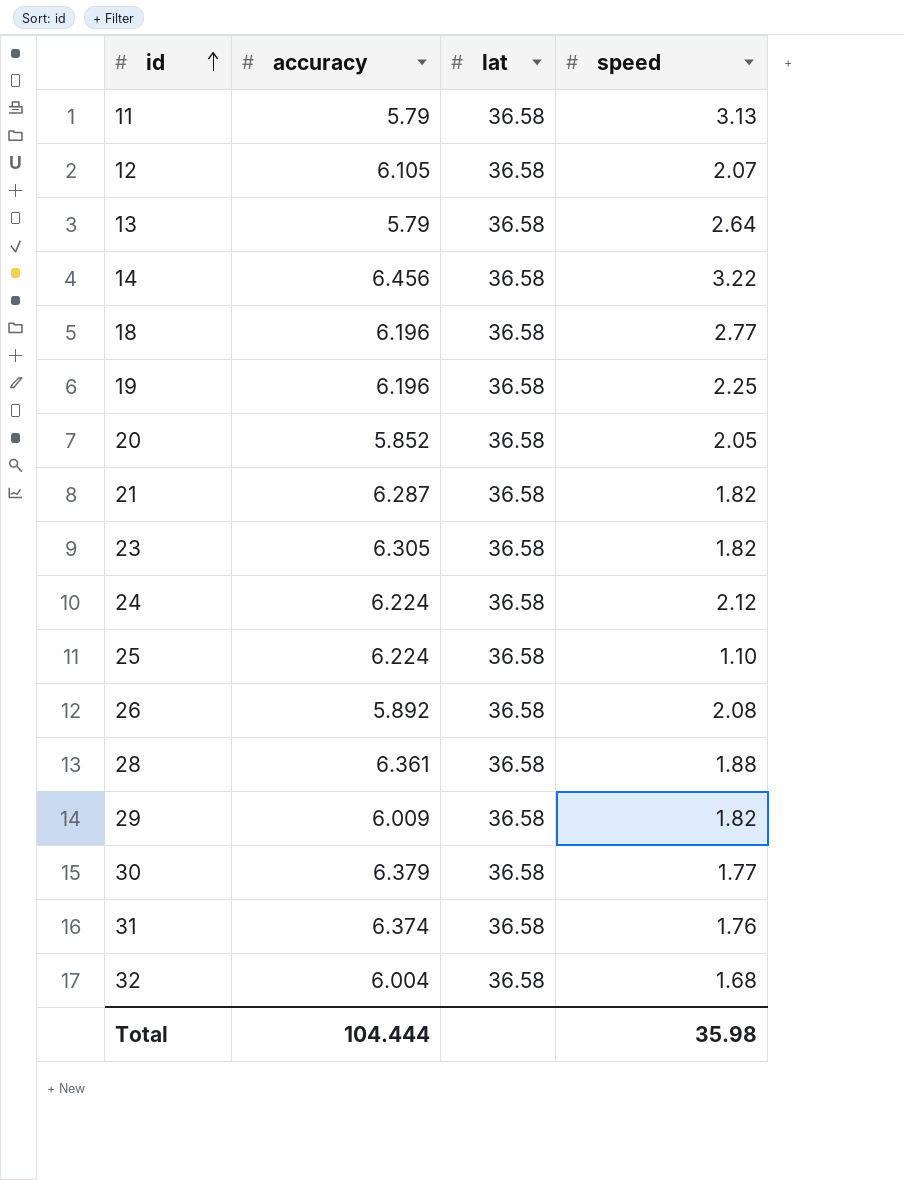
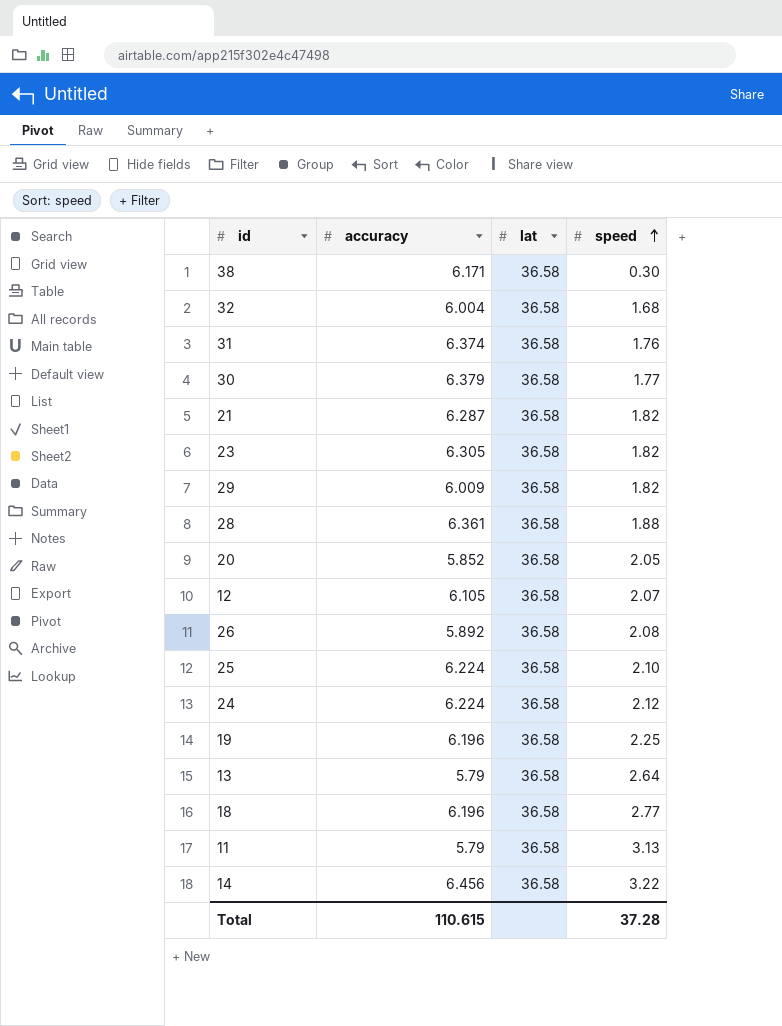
row order: id ascending -> speed ascending
row 38: none -> 6.171 | 36.58 | 0.30
25 | speed: 1.10 -> 2.10
Total | accuracy: 104.444 -> 110.615
Total | speed: 35.98 -> 37.28

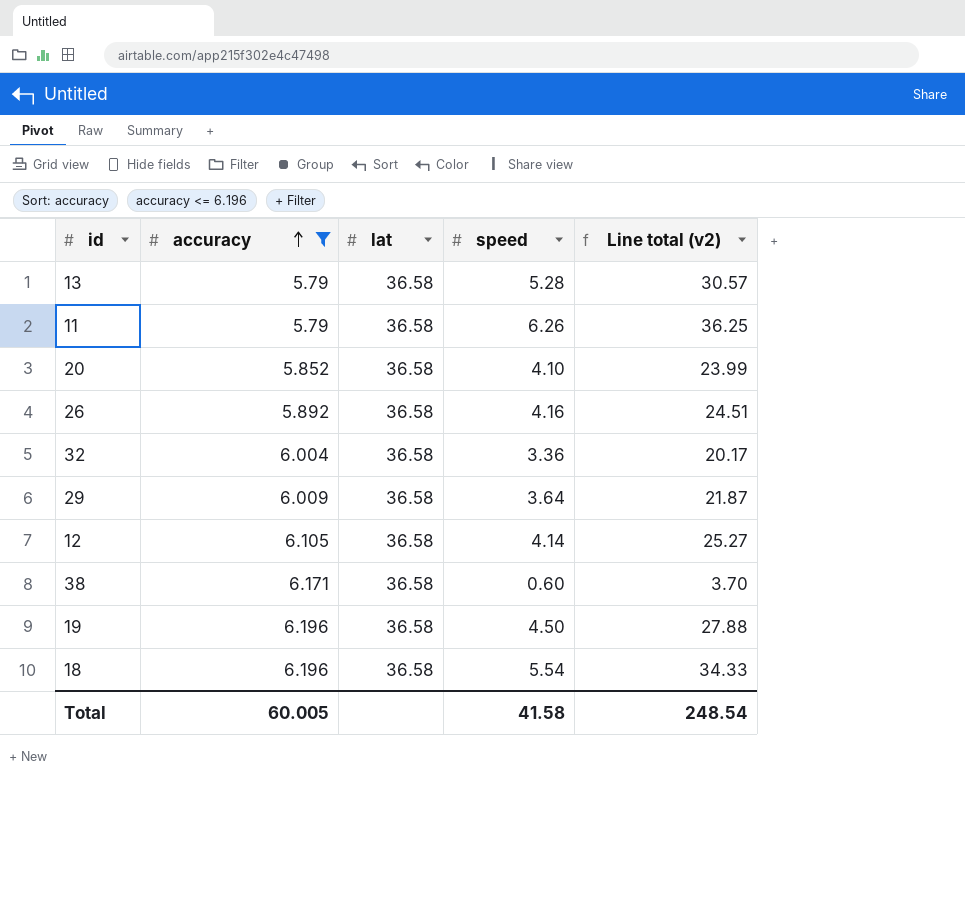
filter: none -> accuracy <= 6.196
row order: speed ascending -> accuracy ascending
column Line total (v2) | formula: none -> [accuracy] * [speed]
13 | speed: 2.64 -> 5.28
11 | speed: 3.13 -> 6.26
20 | speed: 2.05 -> 4.10
26 | speed: 2.08 -> 4.16
32 | speed: 1.68 -> 3.36
29 | speed: 1.82 -> 3.64
12 | speed: 2.07 -> 4.14
38 | speed: 0.30 -> 0.60
19 | speed: 2.25 -> 4.50
18 | speed: 2.77 -> 5.54
Total | accuracy: 110.615 -> 60.005
Total | speed: 37.28 -> 41.58

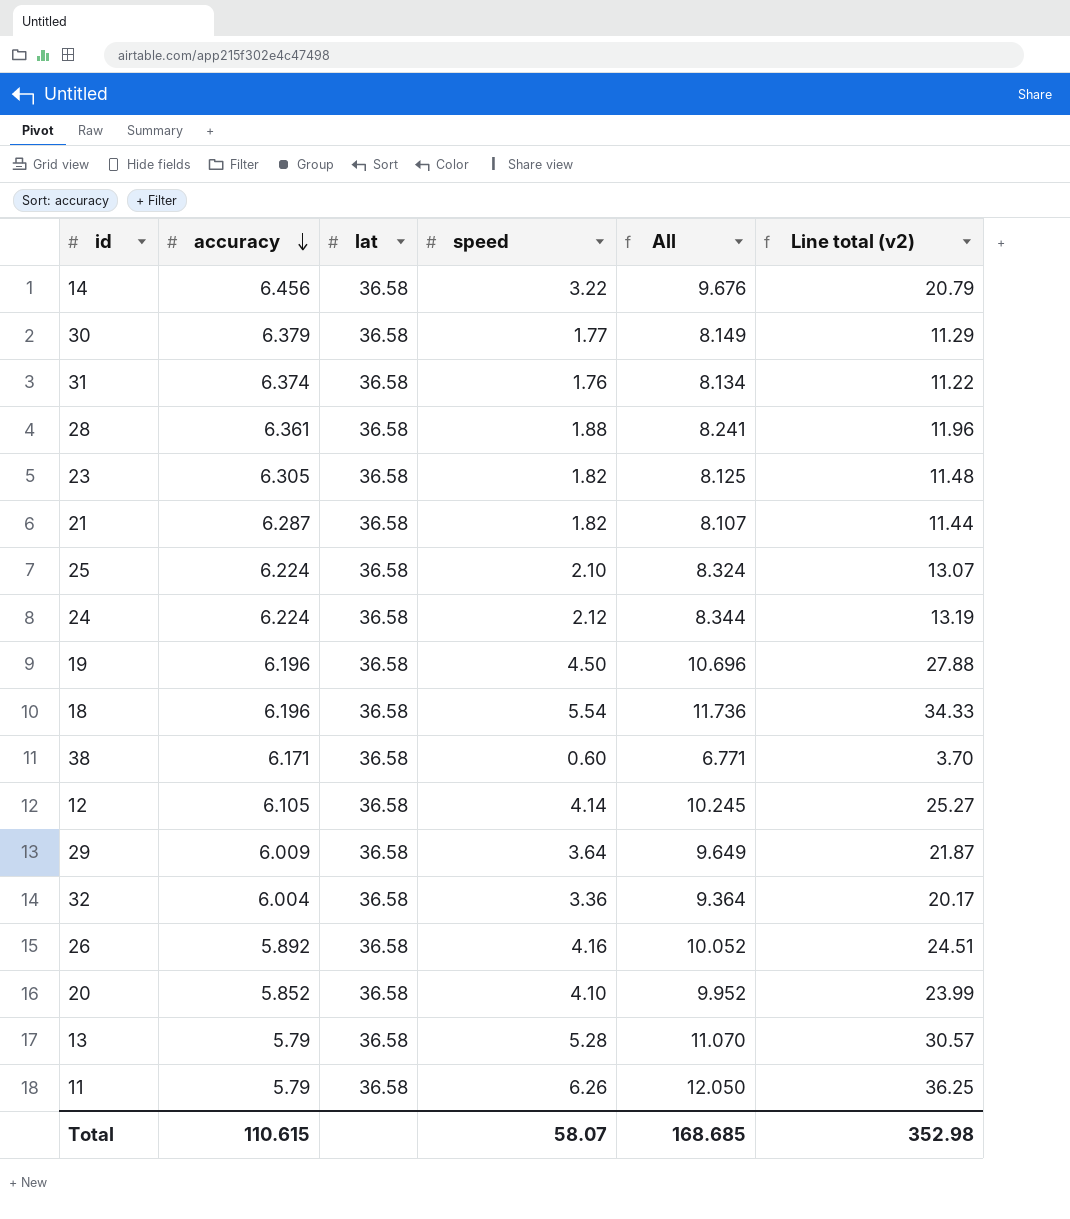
filter: accuracy <= 6.196 -> none
row order: accuracy ascending -> accuracy descending
column All | formula: none -> [accuracy] + [speed]
Total | accuracy: 60.005 -> 110.615
Total | speed: 41.58 -> 58.07
Total | Line total (v2): 248.54 -> 352.98

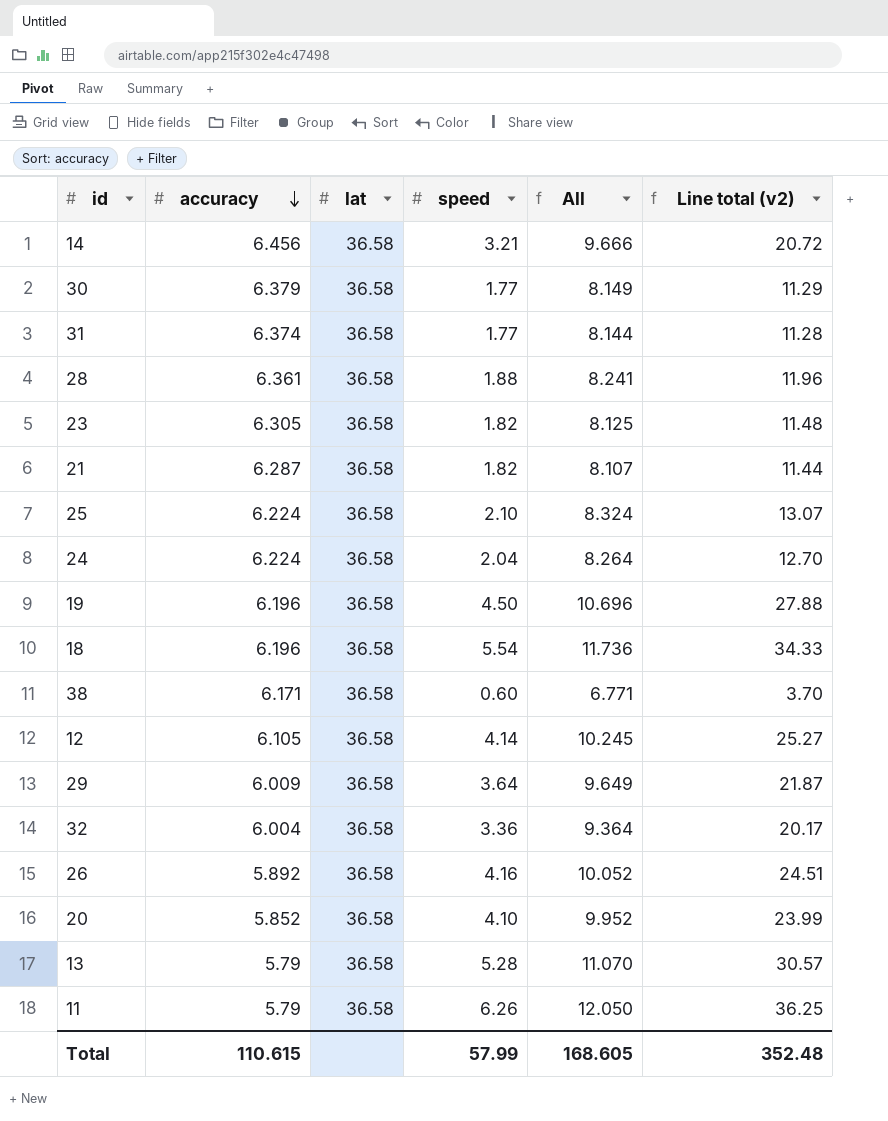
14 | speed: 3.22 -> 3.21
14 | All: 9.676 -> 9.666
14 | Line total (v2): 20.79 -> 20.72
31 | speed: 1.76 -> 1.77
31 | All: 8.134 -> 8.144
31 | Line total (v2): 11.22 -> 11.28
24 | speed: 2.12 -> 2.04
24 | All: 8.344 -> 8.264
24 | Line total (v2): 13.19 -> 12.70
Total | speed: 58.07 -> 57.99
Total | All: 168.685 -> 168.605
Total | Line total (v2): 352.98 -> 352.48

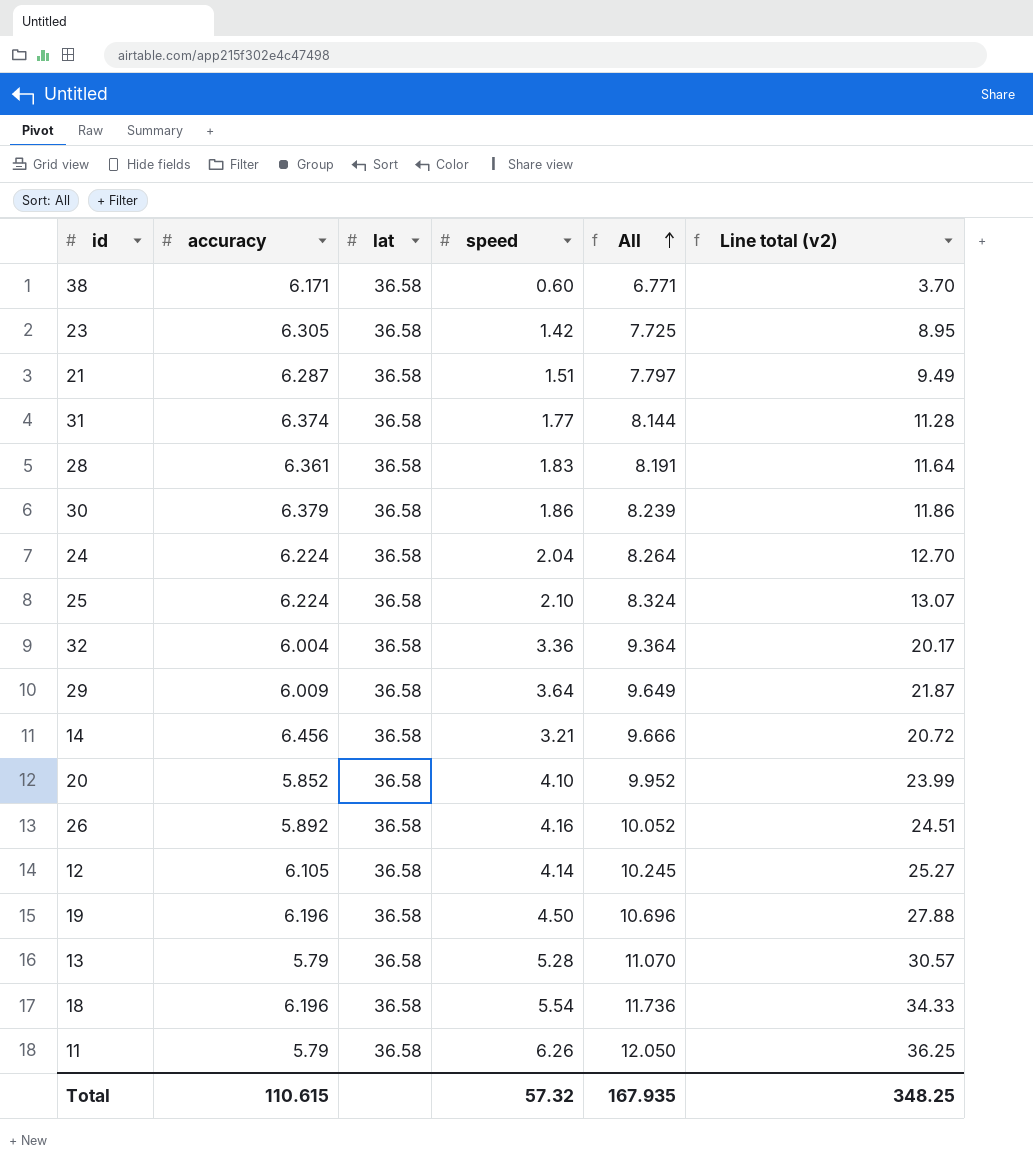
row order: accuracy descending -> All ascending
23 | speed: 1.82 -> 1.42
23 | All: 8.125 -> 7.725
23 | Line total (v2): 11.48 -> 8.95
21 | speed: 1.82 -> 1.51
21 | All: 8.107 -> 7.797
21 | Line total (v2): 11.44 -> 9.49
28 | speed: 1.88 -> 1.83
28 | All: 8.241 -> 8.191
28 | Line total (v2): 11.96 -> 11.64
30 | speed: 1.77 -> 1.86
30 | All: 8.149 -> 8.239
30 | Line total (v2): 11.29 -> 11.86
Total | speed: 57.99 -> 57.32
Total | All: 168.605 -> 167.935
Total | Line total (v2): 352.48 -> 348.25

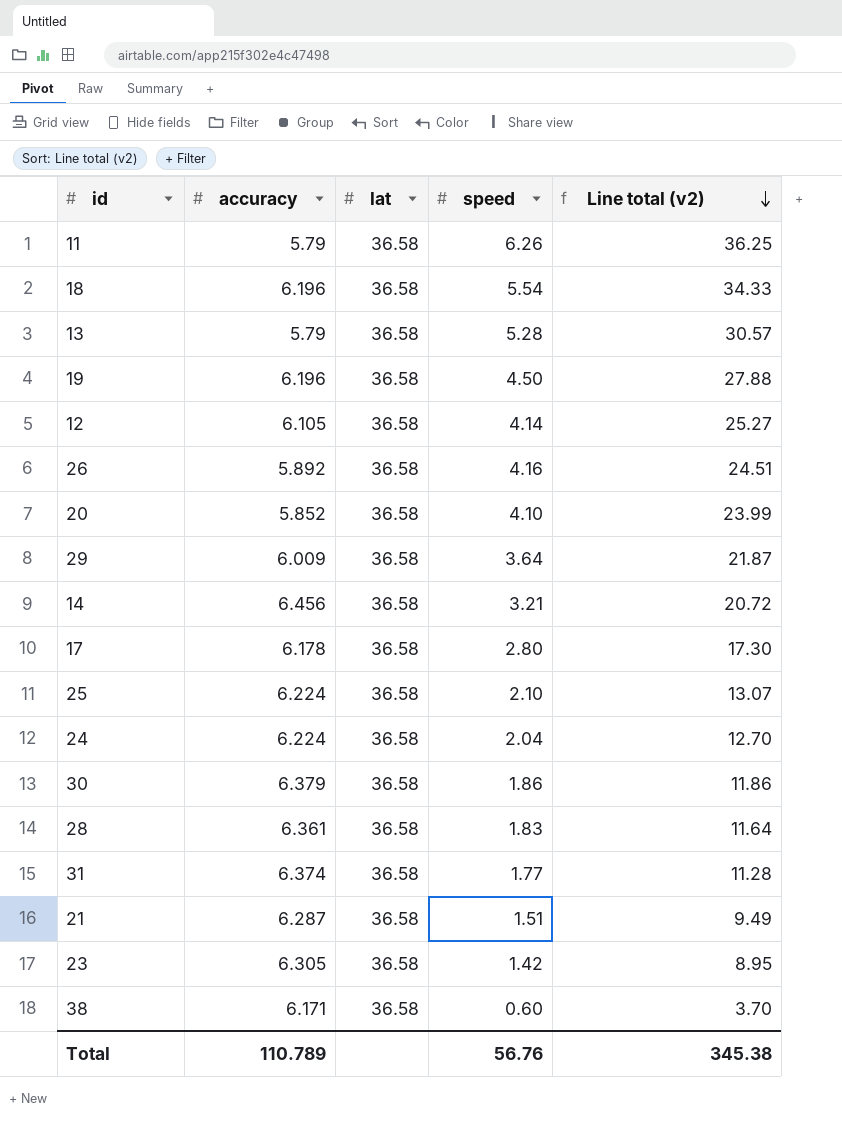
row order: All ascending -> Line total (v2) descending
column All | formula: [accuracy] + [speed] -> none
row 32: 6.004 | 36.58 | 3.36 | 9.364 | 20.17 -> none
row 17: none -> 6.178 | 36.58 | 2.80 | 17.30
Total | accuracy: 110.615 -> 110.789
Total | speed: 57.32 -> 56.76
Total | Line total (v2): 348.25 -> 345.38

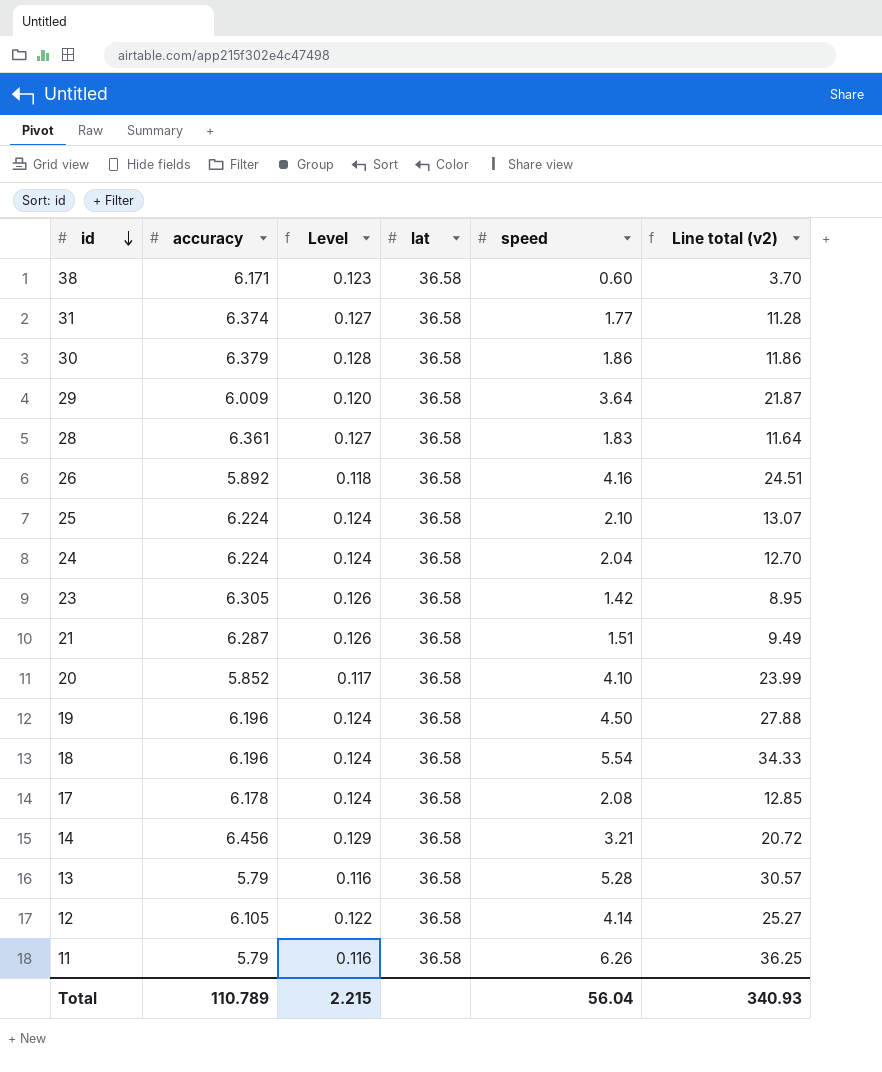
row order: Line total (v2) descending -> id descending
column Level | formula: none -> [accuracy] * 0.02
17 | speed: 2.80 -> 2.08
17 | Line total (v2): 17.30 -> 12.85
Total | speed: 56.76 -> 56.04
Total | Line total (v2): 345.38 -> 340.93

